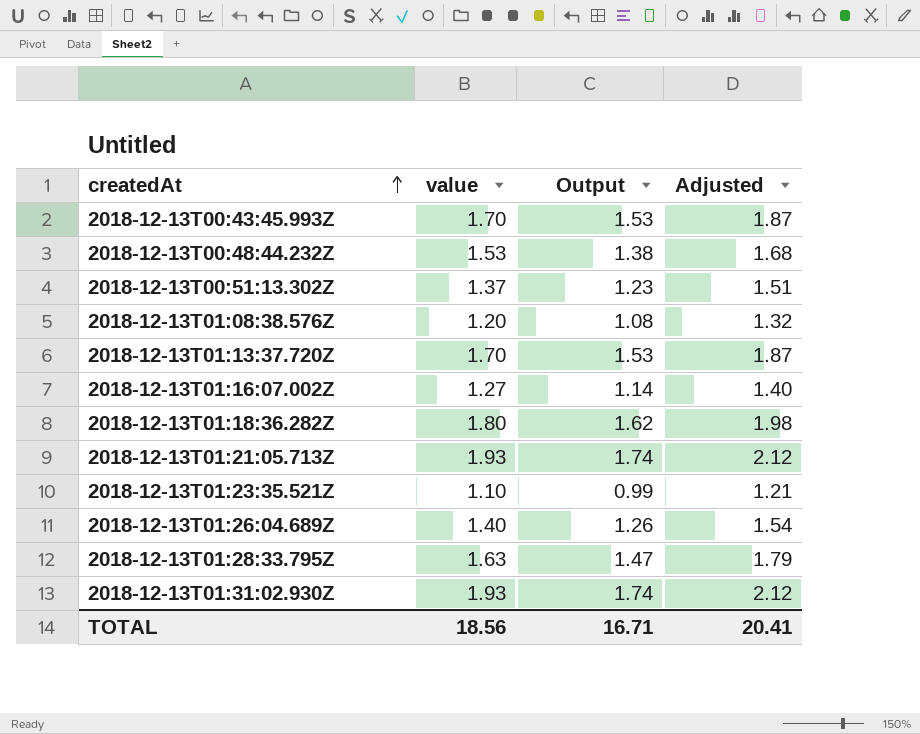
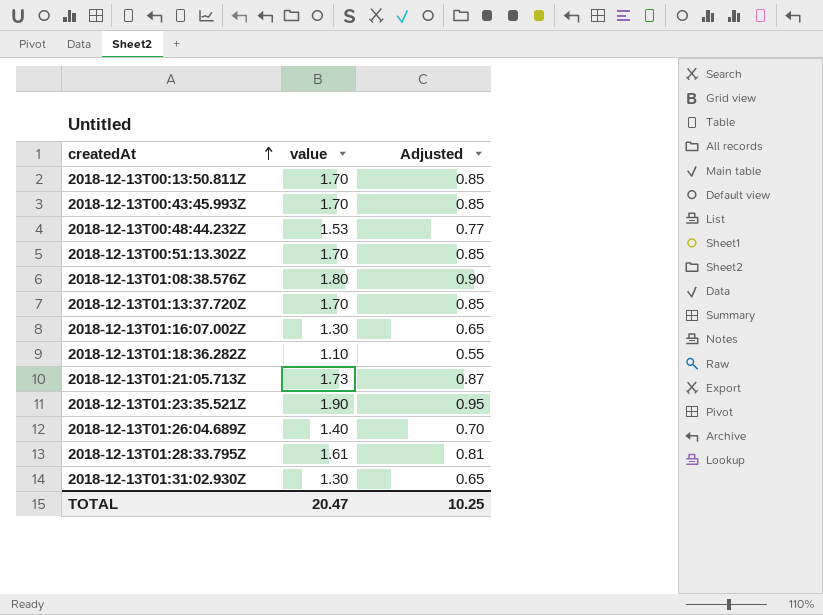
column Output | formula: [value] * 0.9 -> none
column Adjusted | formula: [value] * 1.1 -> [value] * 0.5
row 2018-12-13T00:13:50.811Z: none -> 1.70 | 0.85
2018-12-13T00:51:13.302Z | value: 1.37 -> 1.70
2018-12-13T01:08:38.576Z | value: 1.20 -> 1.80
2018-12-13T01:16:07.002Z | value: 1.27 -> 1.30
2018-12-13T01:18:36.282Z | value: 1.80 -> 1.10
2018-12-13T01:21:05.713Z | value: 1.93 -> 1.73
2018-12-13T01:23:35.521Z | value: 1.10 -> 1.90
2018-12-13T01:28:33.795Z | value: 1.63 -> 1.61
2018-12-13T01:31:02.930Z | value: 1.93 -> 1.30
TOTAL | value: 18.56 -> 20.47
TOTAL | Adjusted: 20.41 -> 10.25

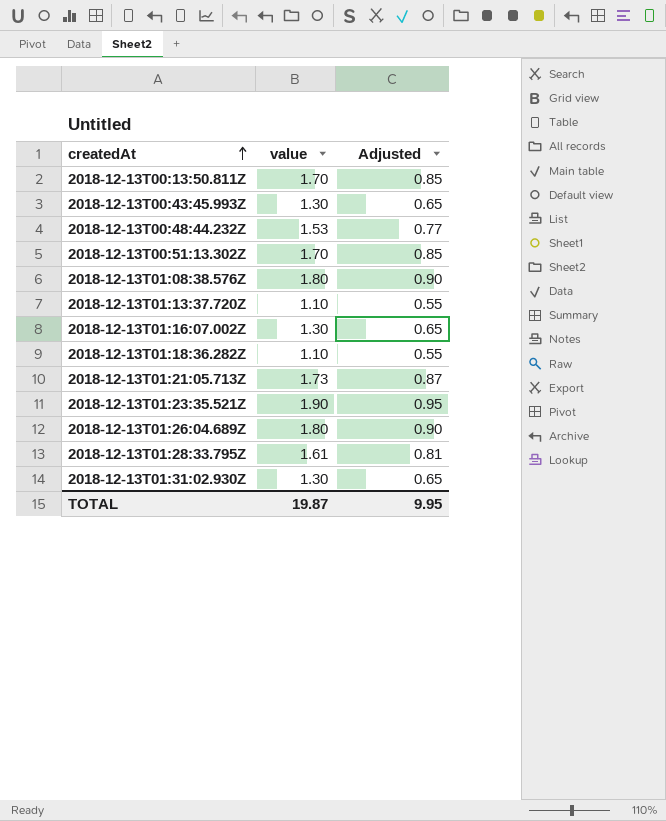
2018-12-13T00:43:45.993Z | value: 1.70 -> 1.30
2018-12-13T00:43:45.993Z | Adjusted: 0.85 -> 0.65
2018-12-13T01:13:37.720Z | value: 1.70 -> 1.10
2018-12-13T01:13:37.720Z | Adjusted: 0.85 -> 0.55
2018-12-13T01:26:04.689Z | value: 1.40 -> 1.80
2018-12-13T01:26:04.689Z | Adjusted: 0.70 -> 0.90
TOTAL | value: 20.47 -> 19.87
TOTAL | Adjusted: 10.25 -> 9.95

